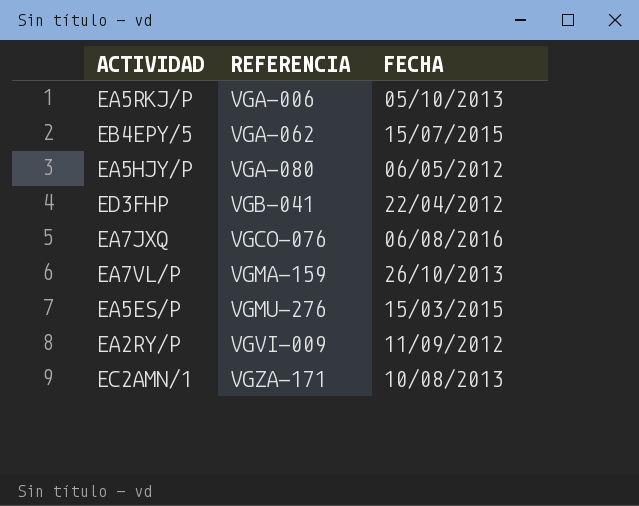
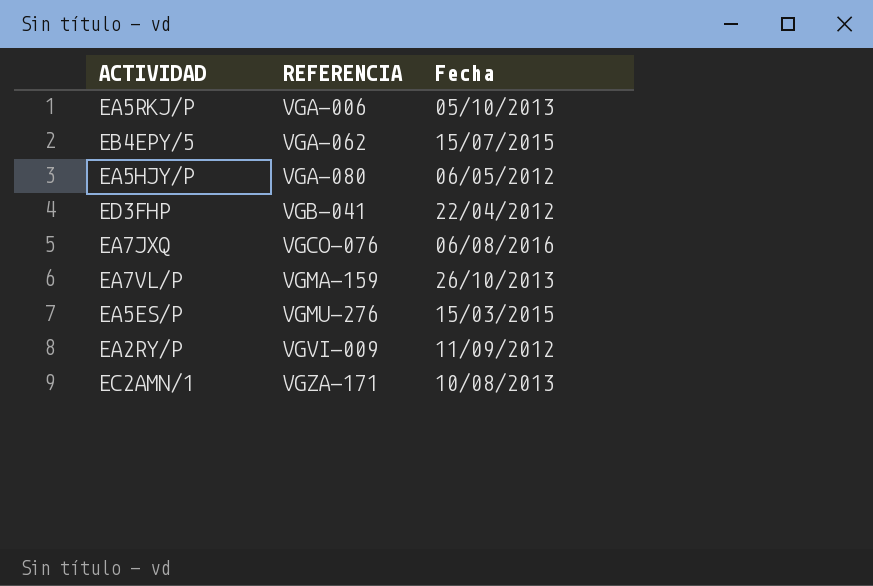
column name: FECHA -> Fecha

